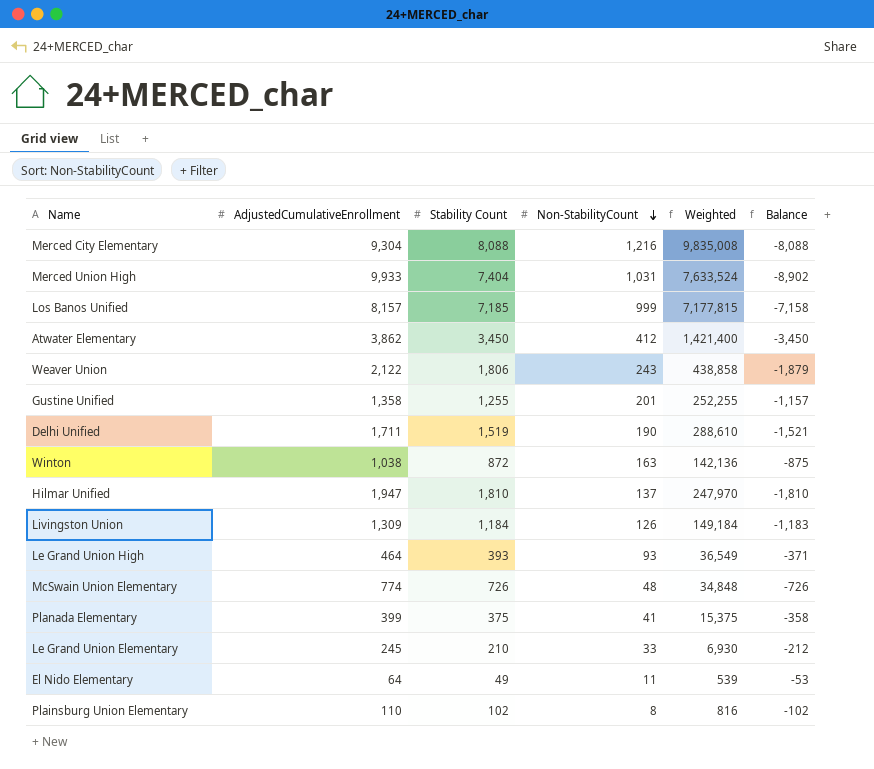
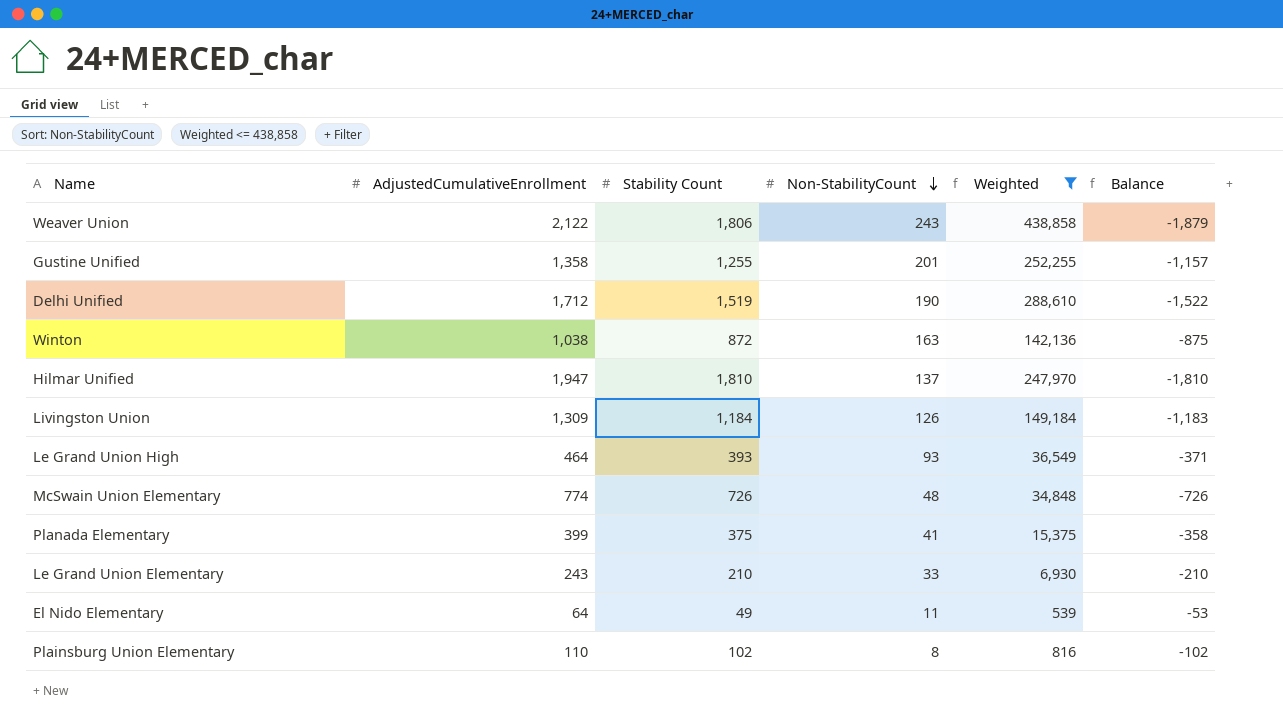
filter: none -> Weighted <= 438,858
Delhi Unified | AdjustedCumulativeEnrollment: 1,711 -> 1,712
Delhi Unified | Balance: -1,521 -> -1,522
Le Grand Union Elementary | AdjustedCumulativeEnrollment: 245 -> 243
Le Grand Union Elementary | Balance: -212 -> -210

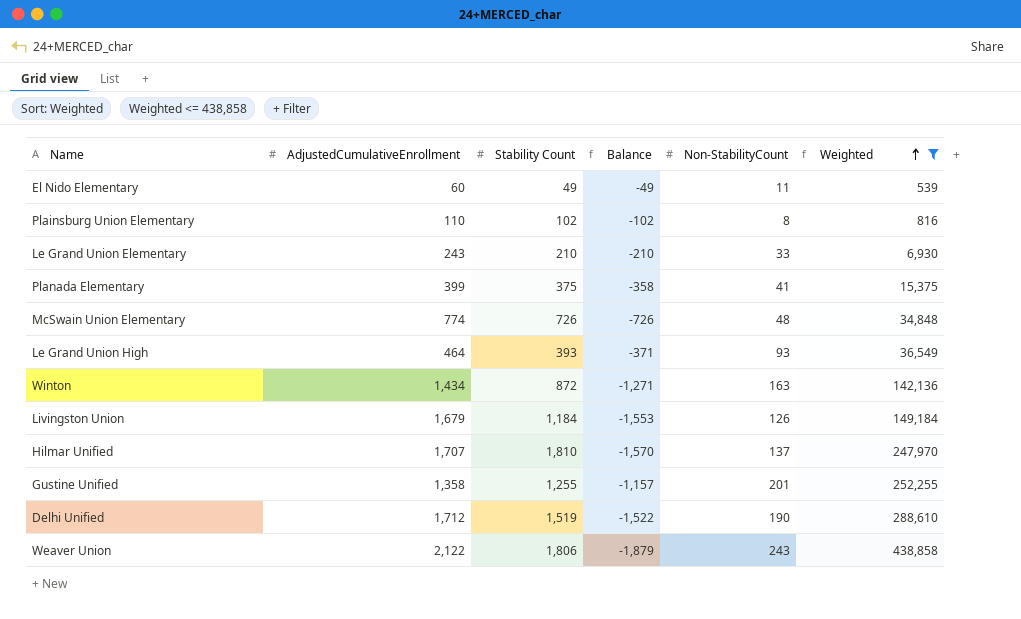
row order: Non-StabilityCount descending -> Weighted ascending
column Balance | position: 6 -> 4
El Nido Elementary | AdjustedCumulativeEnrollment: 64 -> 60
El Nido Elementary | Balance: -53 -> -49
Winton | AdjustedCumulativeEnrollment: 1,038 -> 1,434
Winton | Balance: -875 -> -1,271
Livingston Union | AdjustedCumulativeEnrollment: 1,309 -> 1,679
Livingston Union | Balance: -1,183 -> -1,553
Hilmar Unified | AdjustedCumulativeEnrollment: 1,947 -> 1,707
Hilmar Unified | Balance: -1,810 -> -1,570

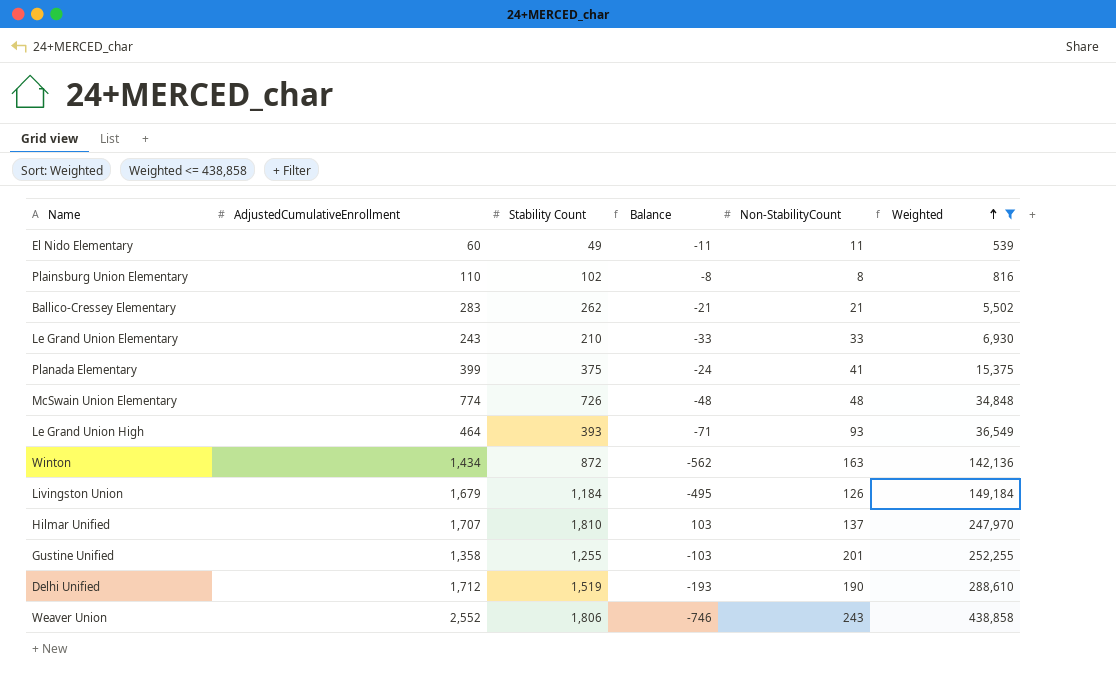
column Balance | formula: [Non-StabilityCount] - [AdjustedCumulativeEnrollment] -> [Stability Count] - [AdjustedCumulativeEnrollment]
row Ballico-Cressey Elementary: none -> 283 | 262 | -21 | 21 | 5,502
Weaver Union | AdjustedCumulativeEnrollment: 2,122 -> 2,552

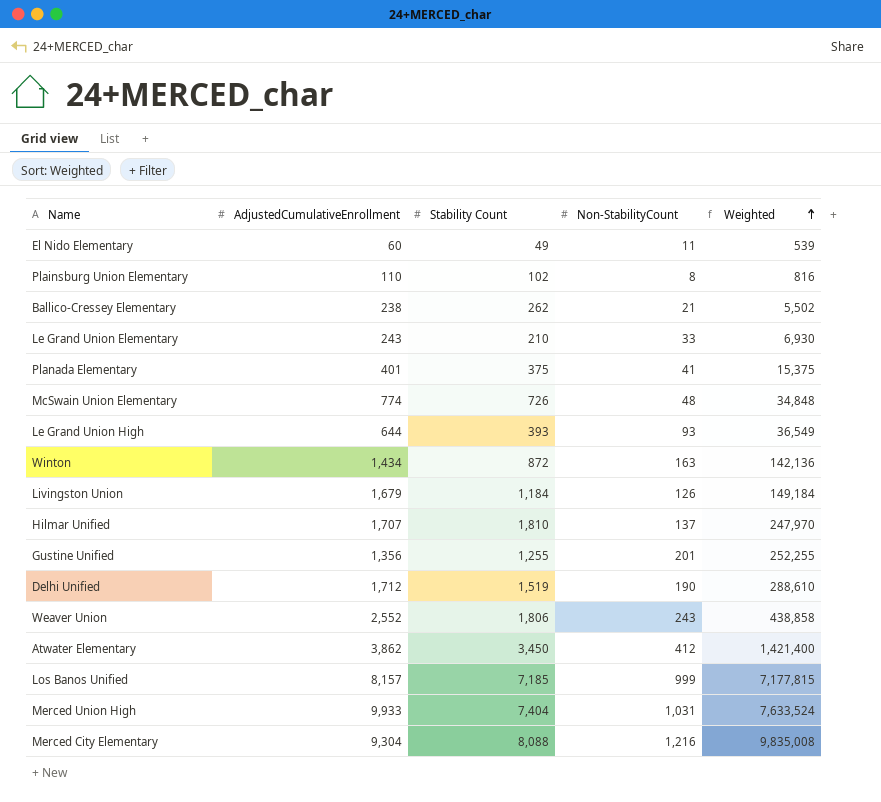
filter: Weighted <= 438,858 -> none
column Balance | formula: [Stability Count] - [AdjustedCumulativeEnrollment] -> none
Ballico-Cressey Elementary | AdjustedCumulativeEnrollment: 283 -> 238
Planada Elementary | AdjustedCumulativeEnrollment: 399 -> 401
Le Grand Union High | AdjustedCumulativeEnrollment: 464 -> 644
Gustine Unified | AdjustedCumulativeEnrollment: 1,358 -> 1,356

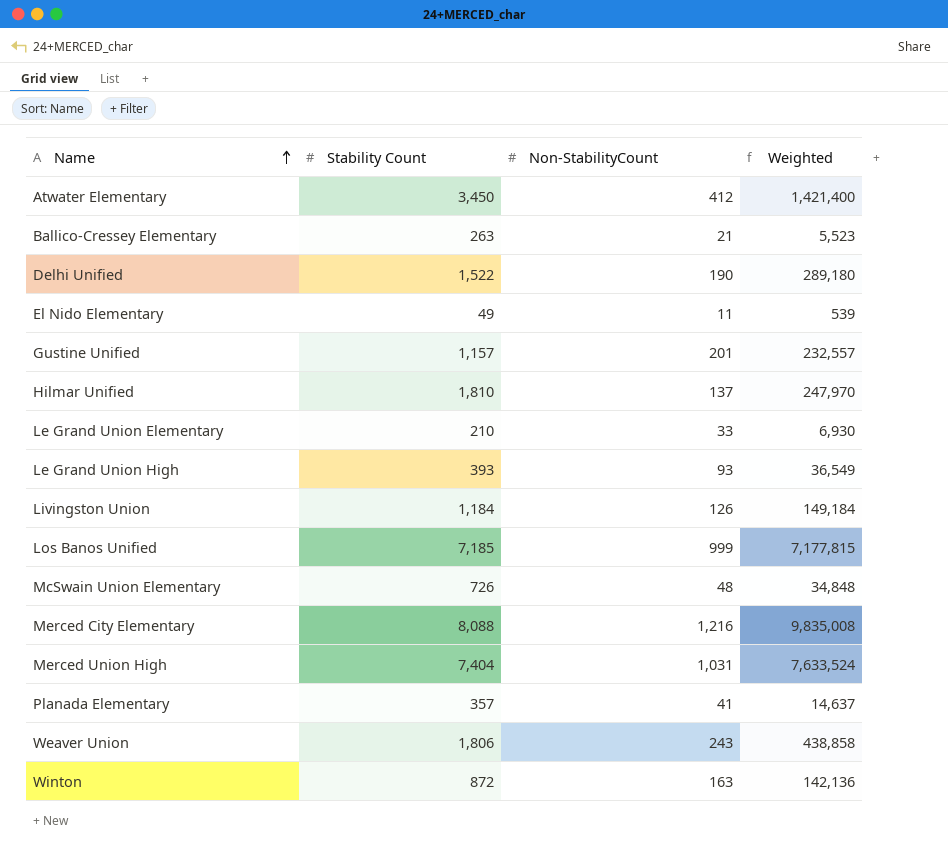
row order: Weighted ascending -> Name ascending
column AdjustedCumulativeEnrollment | position: 2 -> none
row Plainsburg Union Elementary: 110 | 102 | 8 | 816 -> none
Ballico-Cressey Elementary | Stability Count: 262 -> 263
Ballico-Cressey Elementary | Weighted: 5,502 -> 5,523
Delhi Unified | Stability Count: 1,519 -> 1,522
Delhi Unified | Weighted: 288,610 -> 289,180
Gustine Unified | Stability Count: 1,255 -> 1,157
Gustine Unified | Weighted: 252,255 -> 232,557
Planada Elementary | Stability Count: 375 -> 357
Planada Elementary | Weighted: 15,375 -> 14,637

